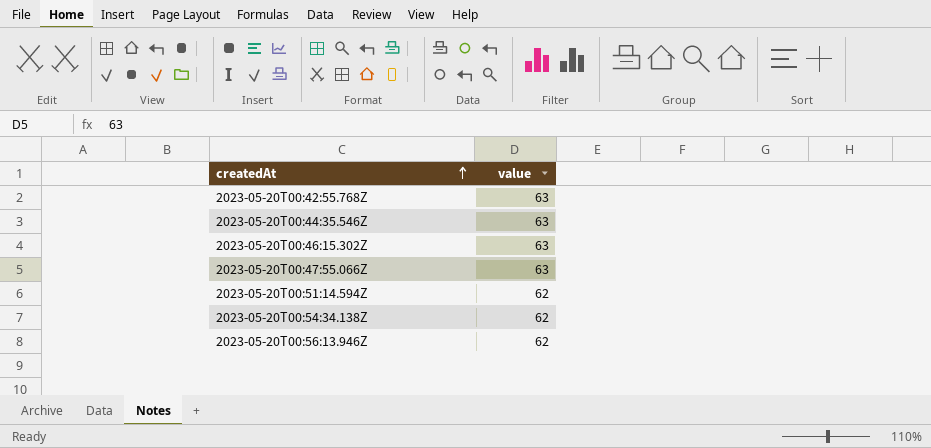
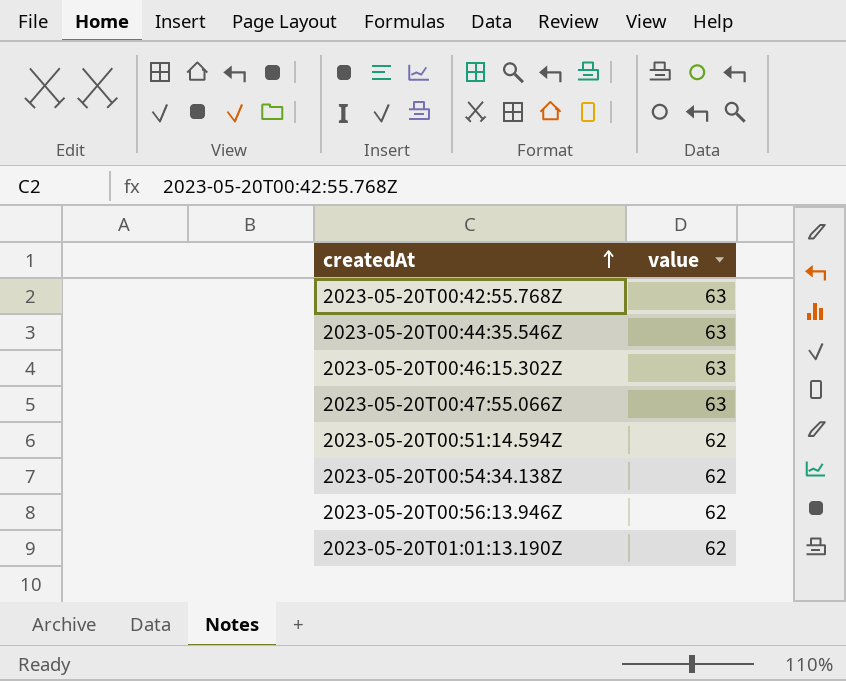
row 2023-05-20T01:01:13.190Z: none -> 62

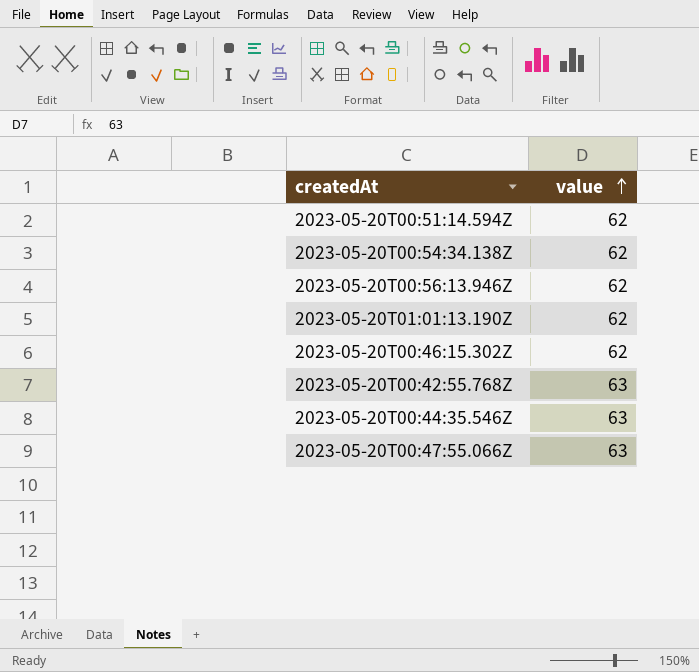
row order: createdAt ascending -> value ascending
2023-05-20T00:46:15.302Z | value: 63 -> 62

